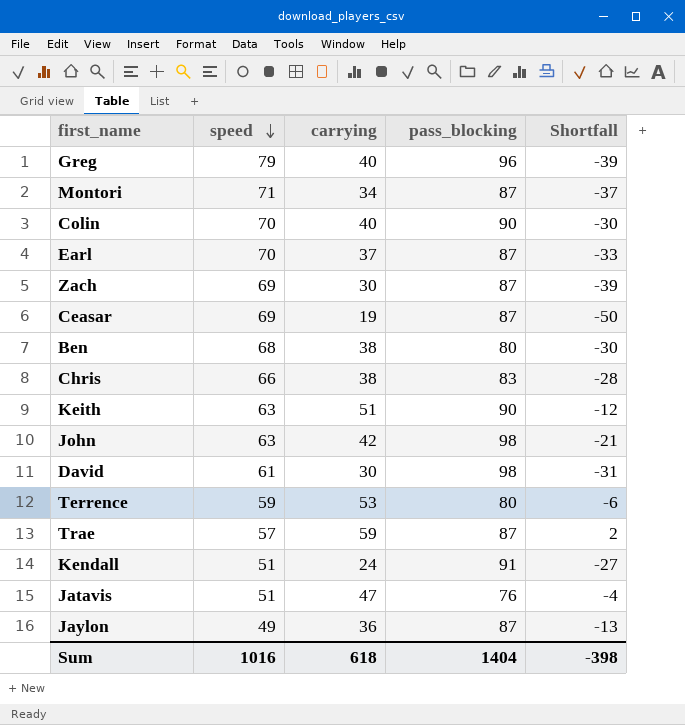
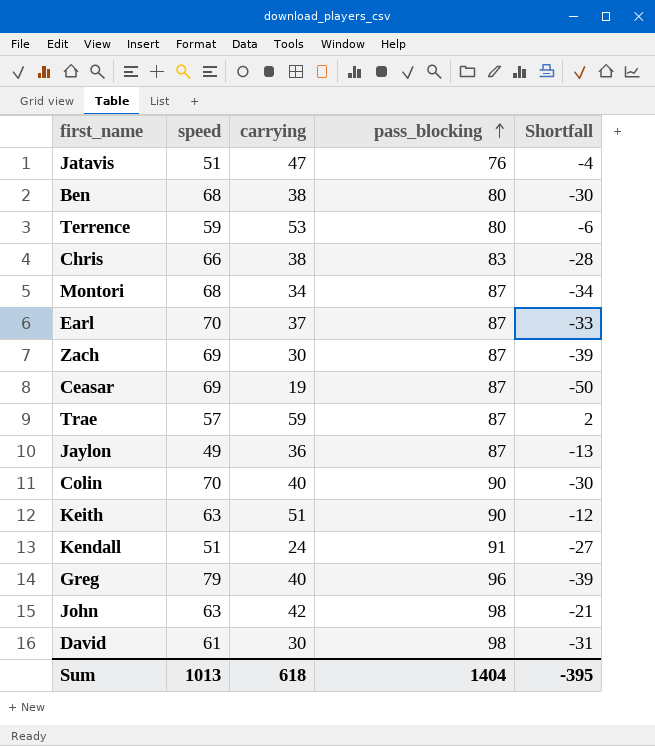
row order: speed descending -> pass_blocking ascending
Montori | speed: 71 -> 68
Montori | Shortfall: -37 -> -34
Sum | speed: 1016 -> 1013
Sum | Shortfall: -398 -> -395

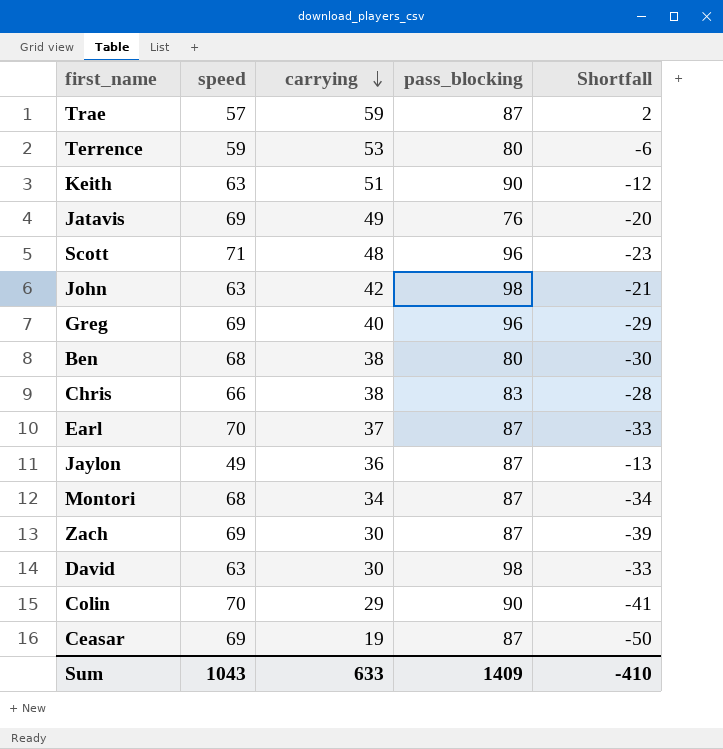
row order: pass_blocking ascending -> carrying descending
row Kendall: 51 | 24 | 91 | -27 -> none
Jatavis | speed: 51 -> 69
Jatavis | carrying: 47 -> 49
Jatavis | Shortfall: -4 -> -20
row Scott: none -> 71 | 48 | 96 | -23
Greg | speed: 79 -> 69
Greg | Shortfall: -39 -> -29
David | speed: 61 -> 63
David | Shortfall: -31 -> -33
Colin | carrying: 40 -> 29
Colin | Shortfall: -30 -> -41
Sum | speed: 1013 -> 1043
Sum | carrying: 618 -> 633
Sum | pass_blocking: 1404 -> 1409
Sum | Shortfall: -395 -> -410

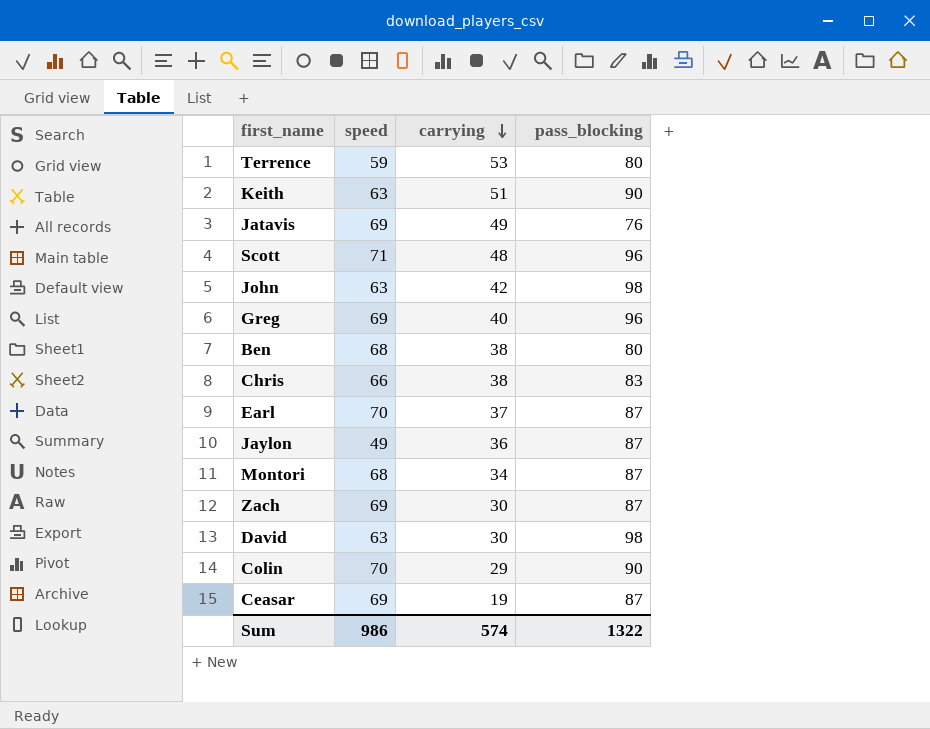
column Shortfall | formula: [carrying] - [speed] -> none
row Trae: 57 | 59 | 87 | 2 -> none
Sum | speed: 1043 -> 986
Sum | carrying: 633 -> 574
Sum | pass_blocking: 1409 -> 1322

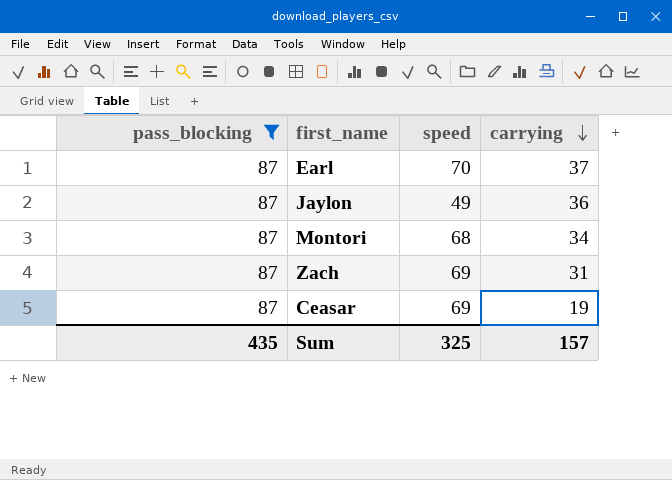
filter: none -> pass_blocking = 87
column pass_blocking | position: 4 -> 1
Zach | carrying: 30 -> 31
Sum | pass_blocking: 1322 -> 435
Sum | speed: 986 -> 325
Sum | carrying: 574 -> 157

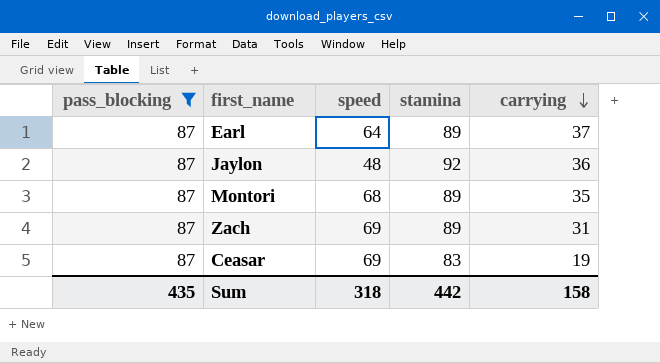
column stamina | position: none -> 4
Earl | speed: 70 -> 64
Jaylon | speed: 49 -> 48
Montori | carrying: 34 -> 35
Sum | speed: 325 -> 318
Sum | carrying: 157 -> 158

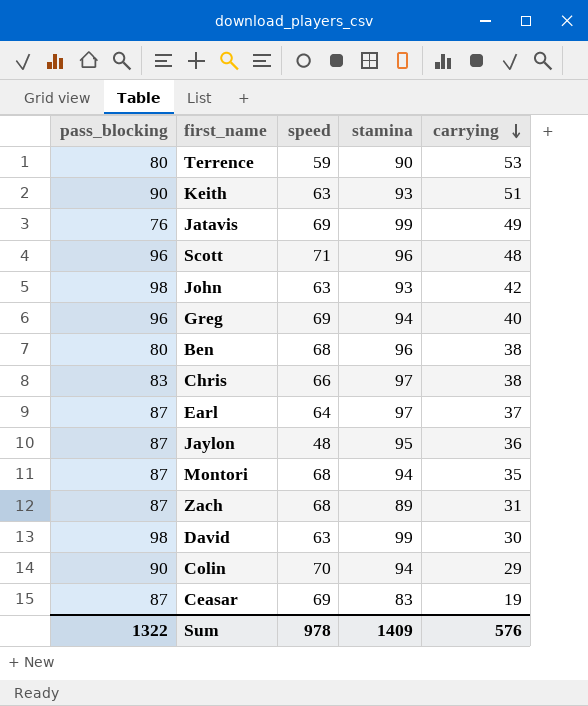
filter: pass_blocking = 87 -> none
Earl | stamina: 89 -> 97
Jaylon | stamina: 92 -> 95
Montori | stamina: 89 -> 94
Zach | speed: 69 -> 68
Sum | pass_blocking: 435 -> 1322
Sum | speed: 318 -> 978
Sum | stamina: 442 -> 1409
Sum | carrying: 158 -> 576

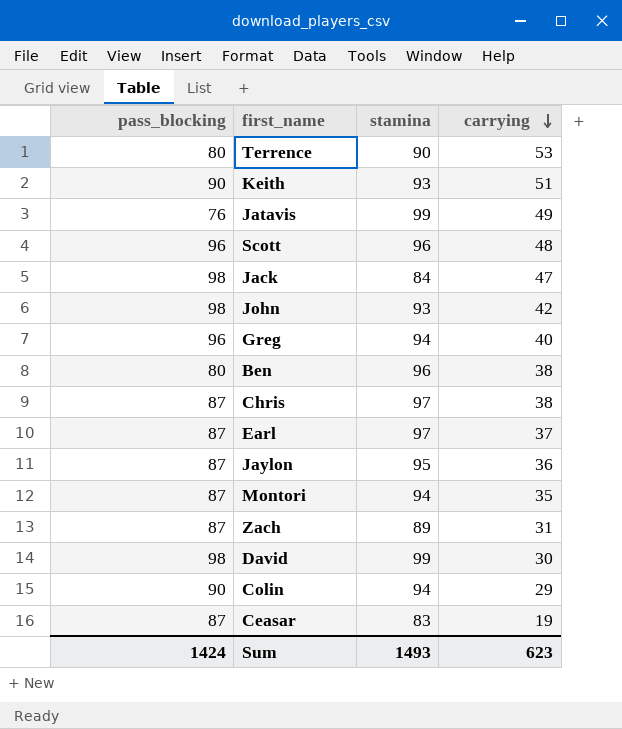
column speed | position: 3 -> none
row Jack: none -> 98 | 84 | 47
Chris | pass_blocking: 83 -> 87
Sum | pass_blocking: 1322 -> 1424
Sum | stamina: 1409 -> 1493
Sum | carrying: 576 -> 623

